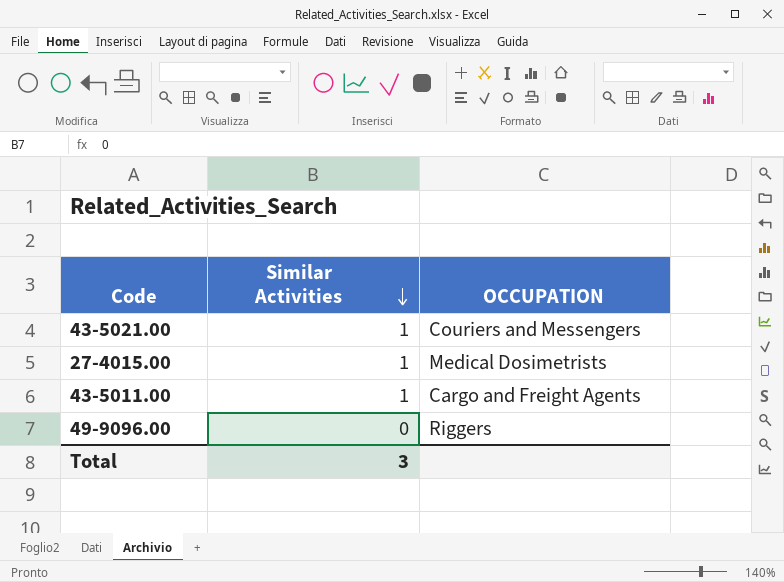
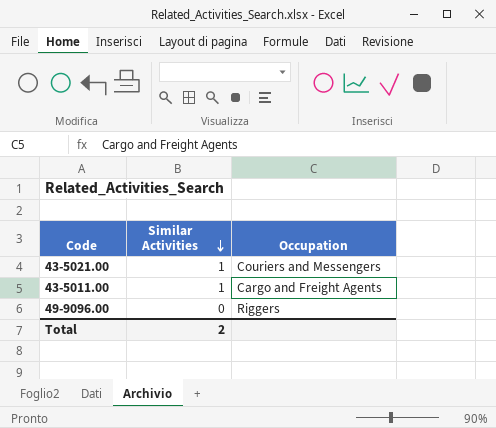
column name: OCCUPATION -> Occupation
row 27-4015.00: 1 | Medical Dosimetrists -> none
Total | Similar Activities: 3 -> 2

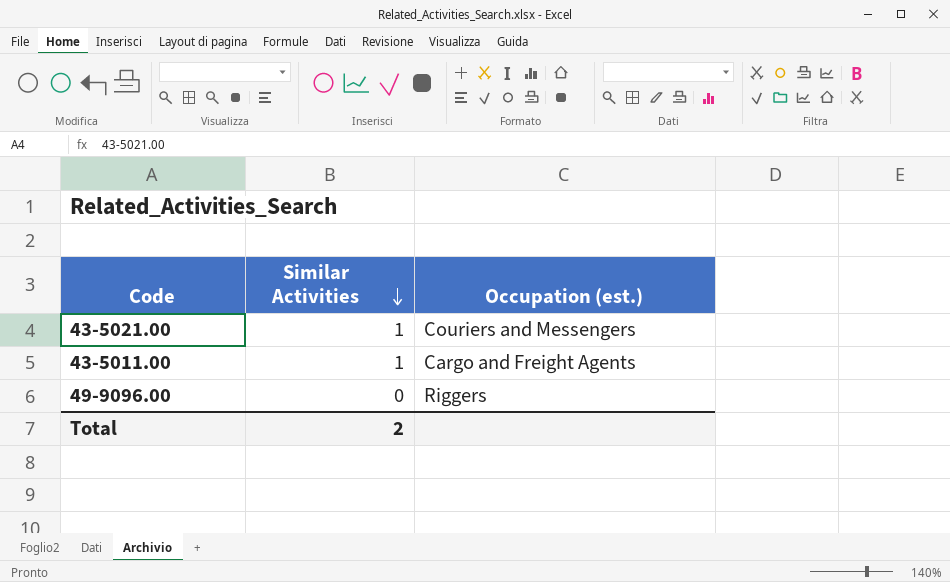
column name: Occupation -> Occupation (est.)

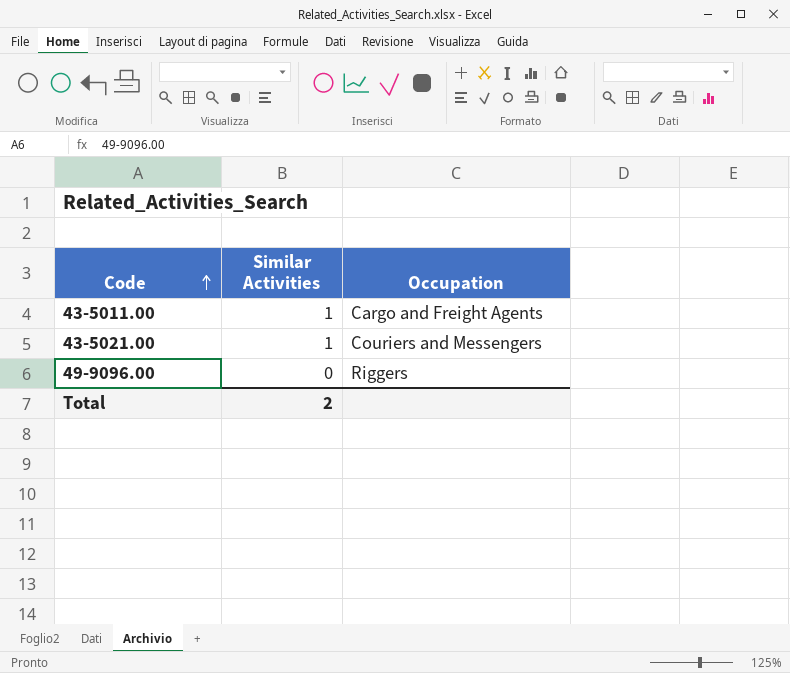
row order: Similar Activities descending -> Code ascending
column name: Occupation (est.) -> Occupation

